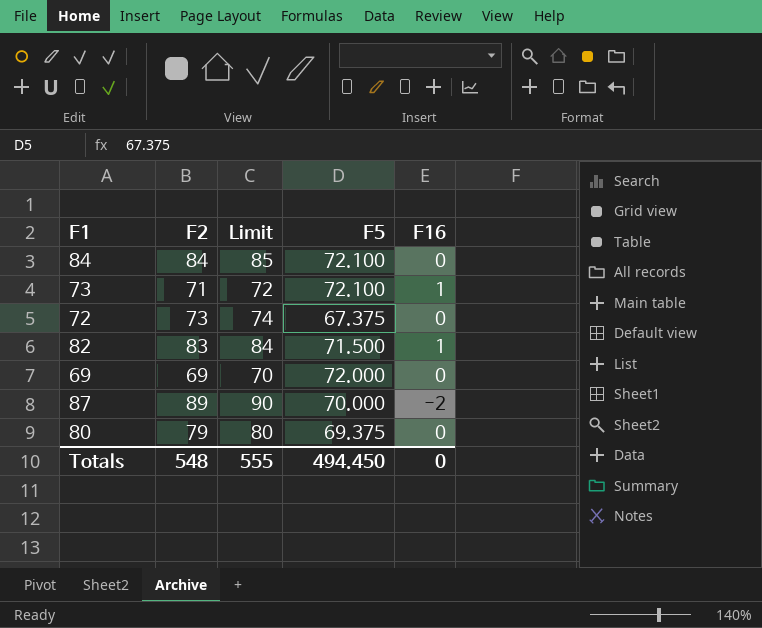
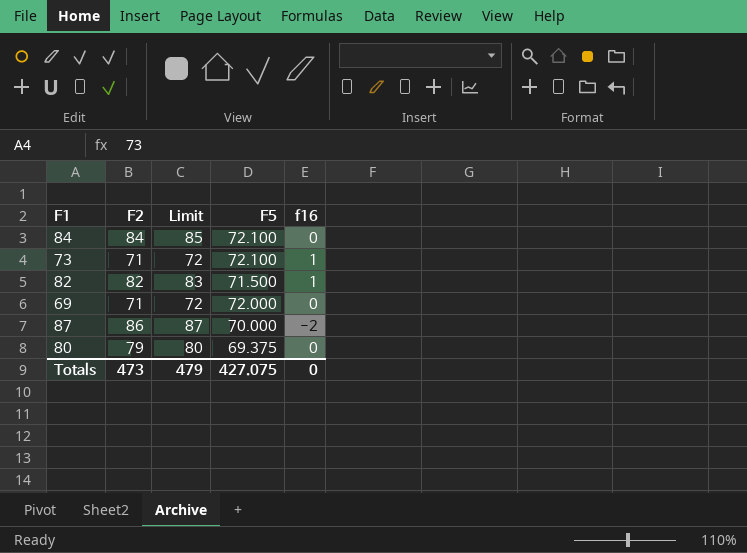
column name: F16 -> f16
row 72: 73 | 74 | 67.375 | 0 -> none
82 | F2: 83 -> 82
82 | Limit: 84 -> 83
69 | F2: 69 -> 71
69 | Limit: 70 -> 72
87 | F2: 89 -> 86
87 | Limit: 90 -> 87
Totals | F2: 548 -> 473
Totals | Limit: 555 -> 479
Totals | F5: 494.450 -> 427.075

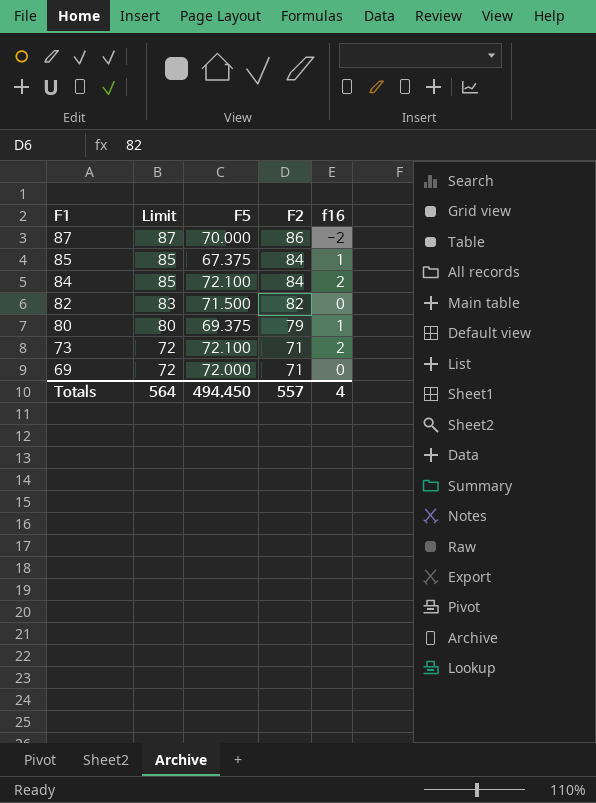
row order: none -> F1 descending
column F2 | position: 2 -> 4
row 85: none -> 85 | 67.375 | 84 | 1
84 | f16: 0 -> 2
82 | f16: 1 -> 0
80 | f16: 0 -> 1
73 | f16: 1 -> 2
Totals | Limit: 479 -> 564
Totals | F5: 427.075 -> 494.450
Totals | F2: 473 -> 557
Totals | f16: 0 -> 4

